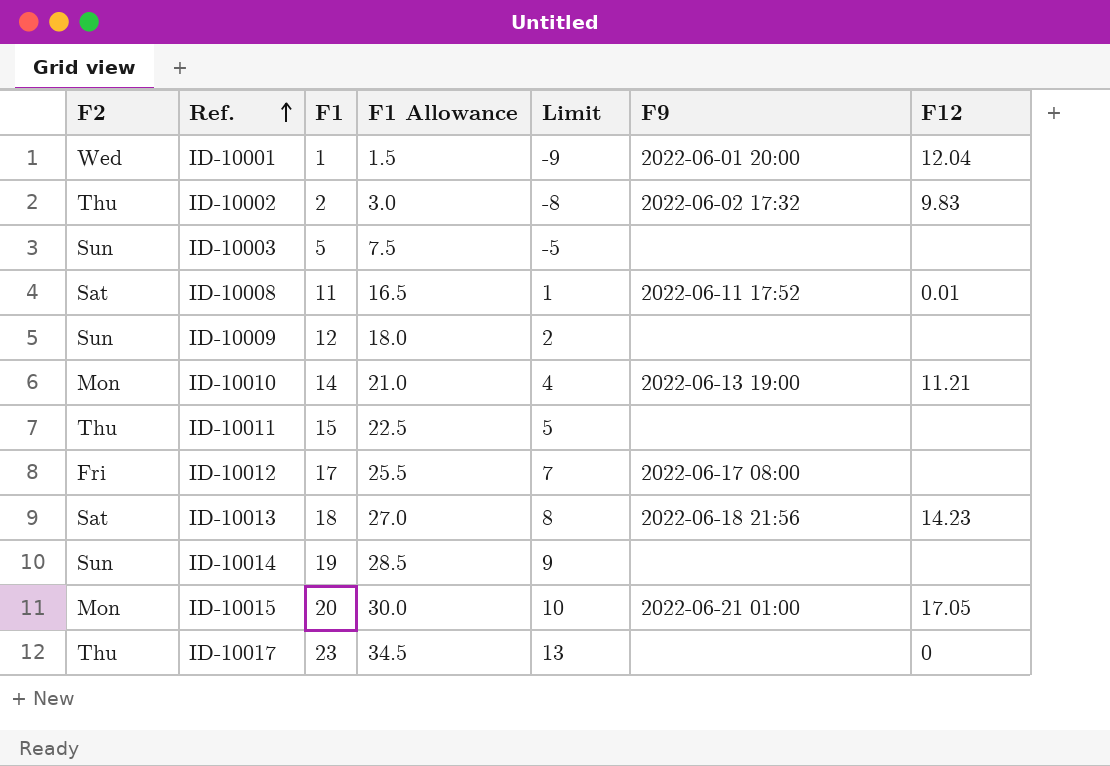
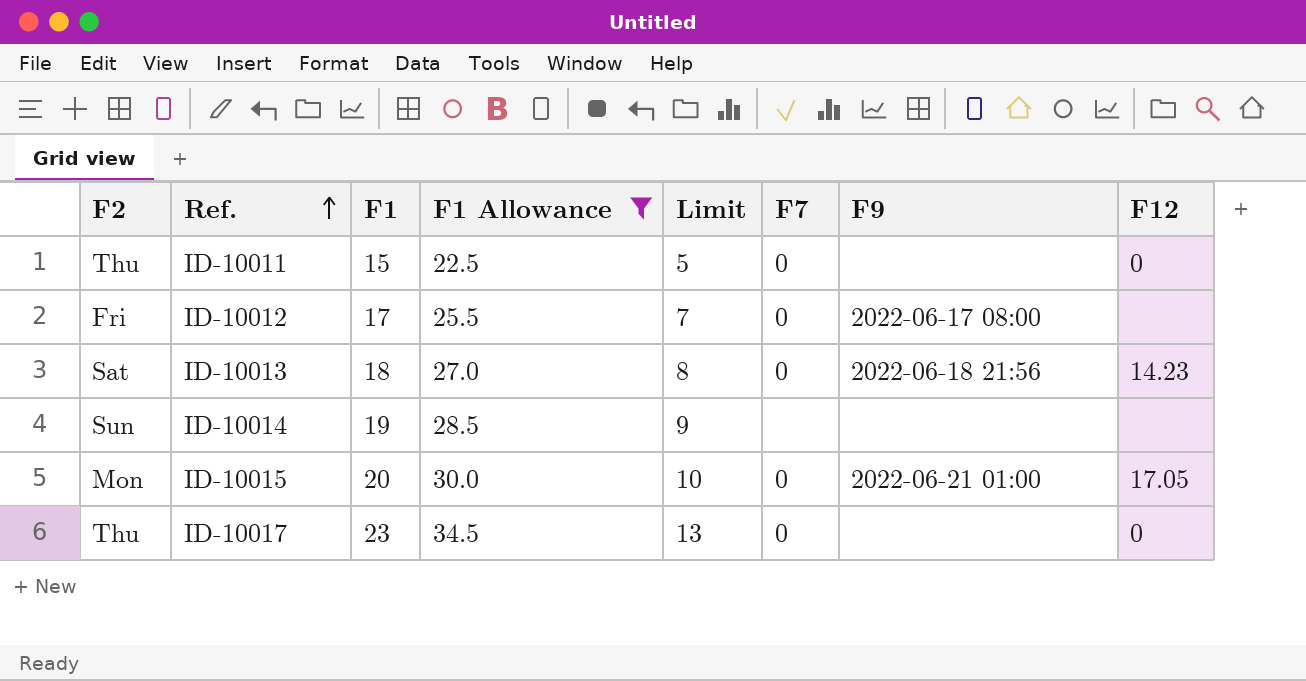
filter: none -> F1 Allowance >= 22.5
column F7 | position: none -> 6
ID-10011 | F12: none -> 0

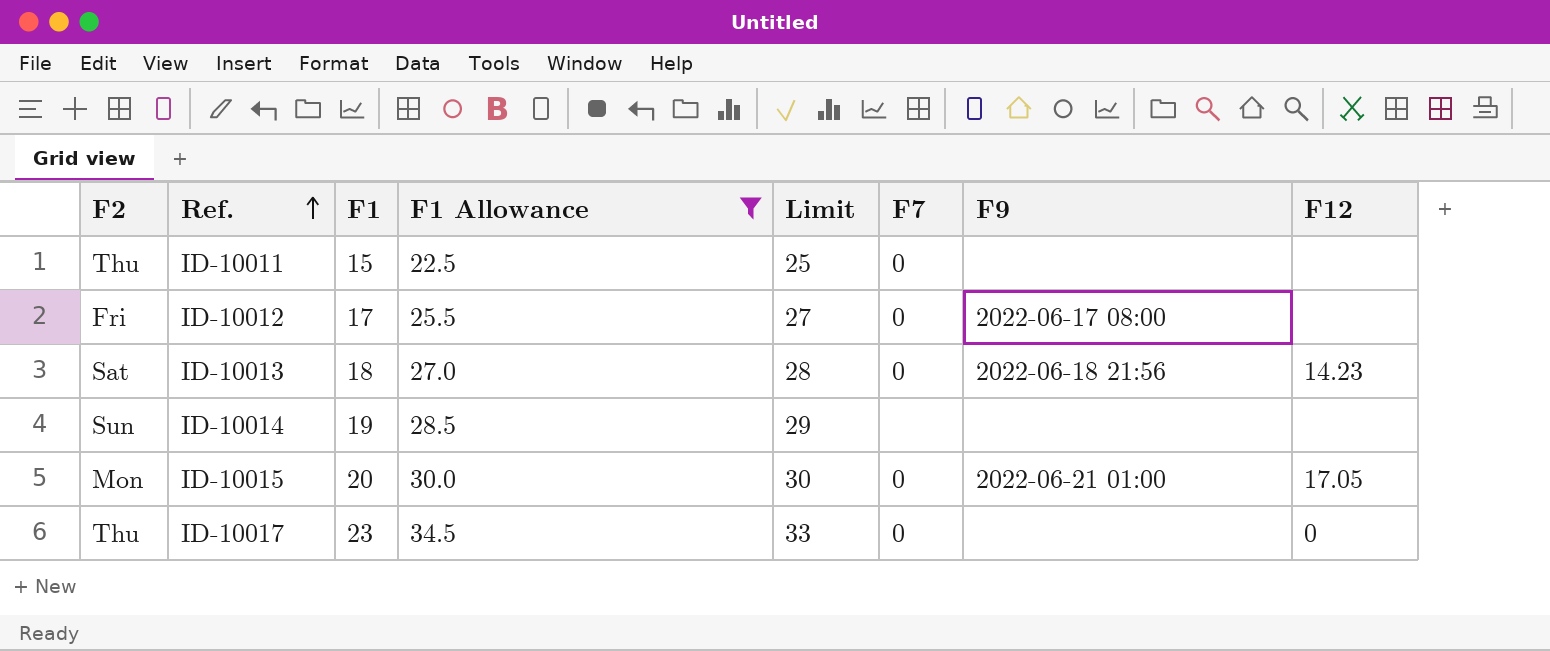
column Limit | formula: [F1] - 10 -> [F1] + 10
ID-10011 | F12: 0 -> none

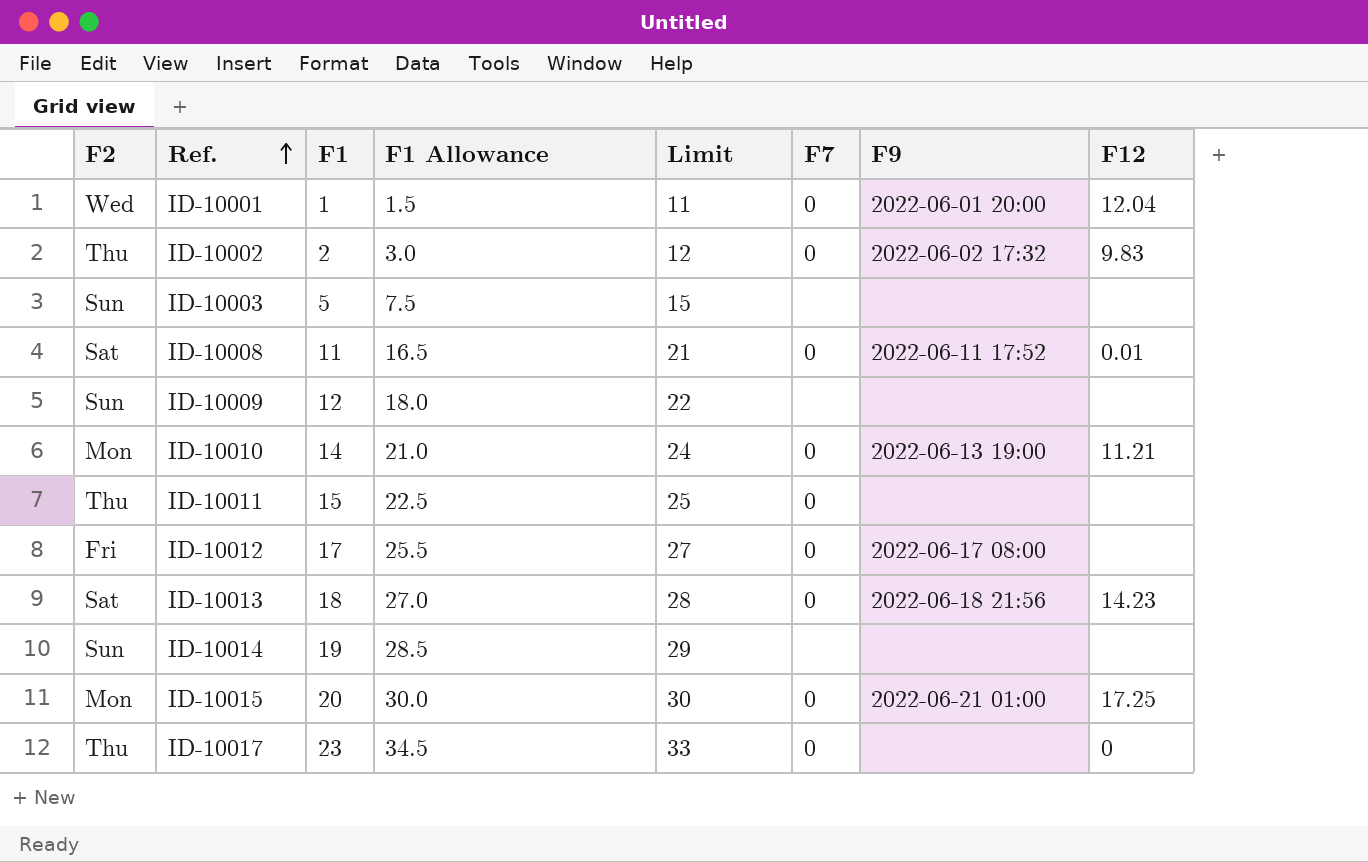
filter: F1 Allowance >= 22.5 -> none
ID-10015 | F12: 17.05 -> 17.25

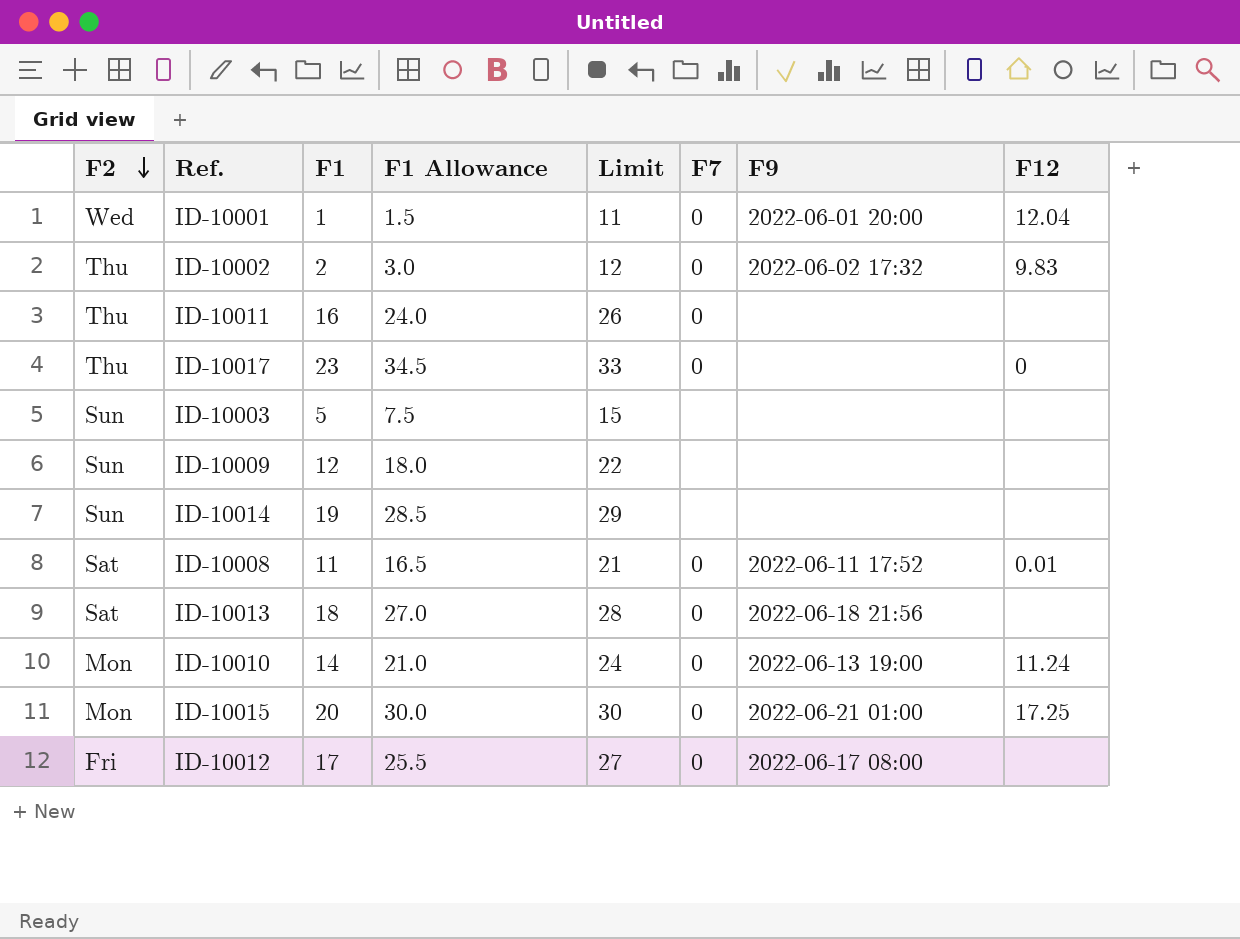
row order: Ref. ascending -> F2 descending
ID-10011 | F1: 15 -> 16
ID-10011 | F1 Allowance: 22.5 -> 24.0
ID-10011 | Limit: 25 -> 26
ID-10013 | F12: 14.23 -> none
ID-10010 | F12: 11.21 -> 11.24

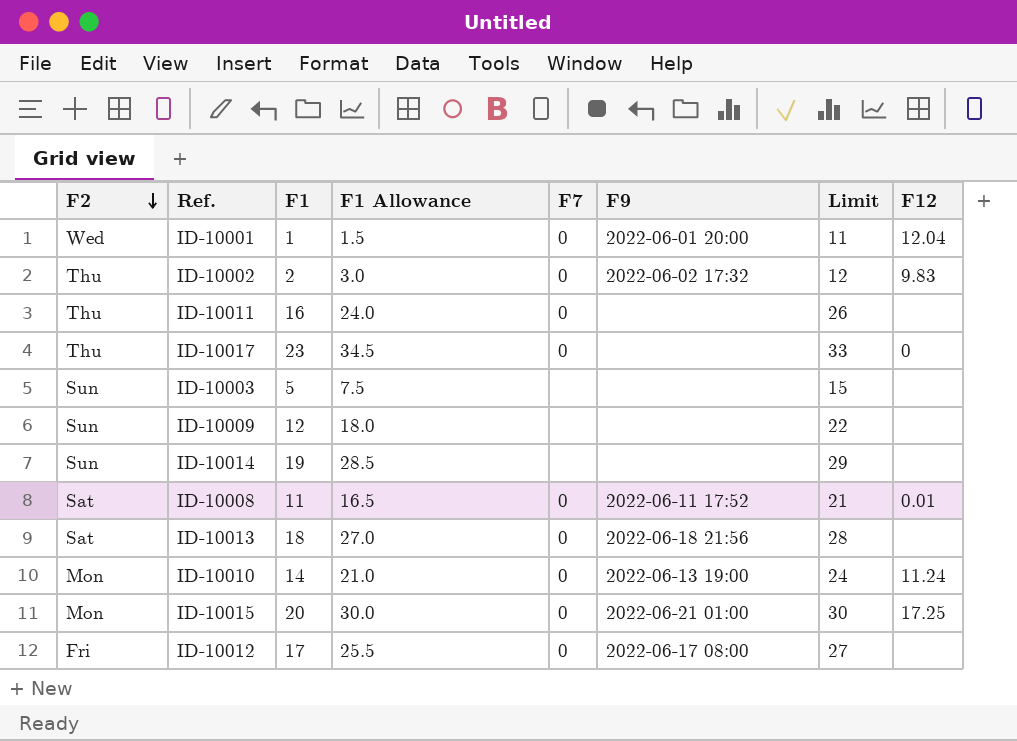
column Limit | position: 5 -> 7

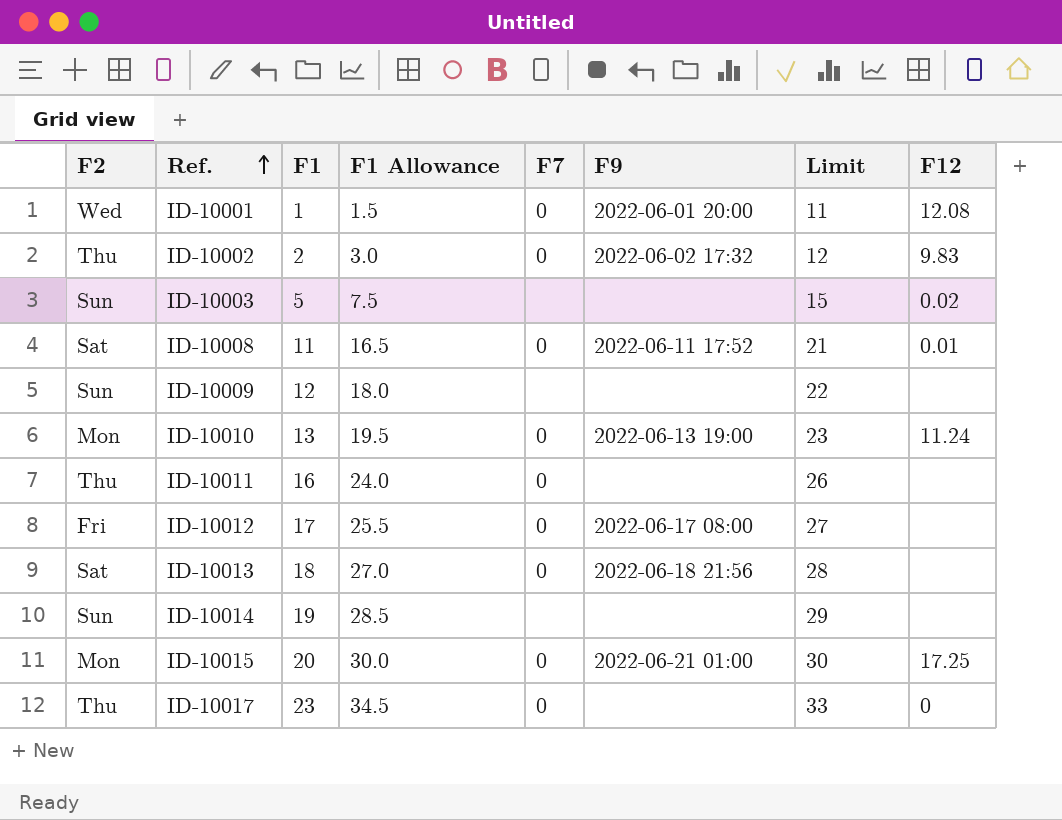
row order: F2 descending -> Ref. ascending
ID-10001 | F12: 12.04 -> 12.08
ID-10003 | F12: none -> 0.02
ID-10010 | F1: 14 -> 13
ID-10010 | F1 Allowance: 21.0 -> 19.5
ID-10010 | Limit: 24 -> 23

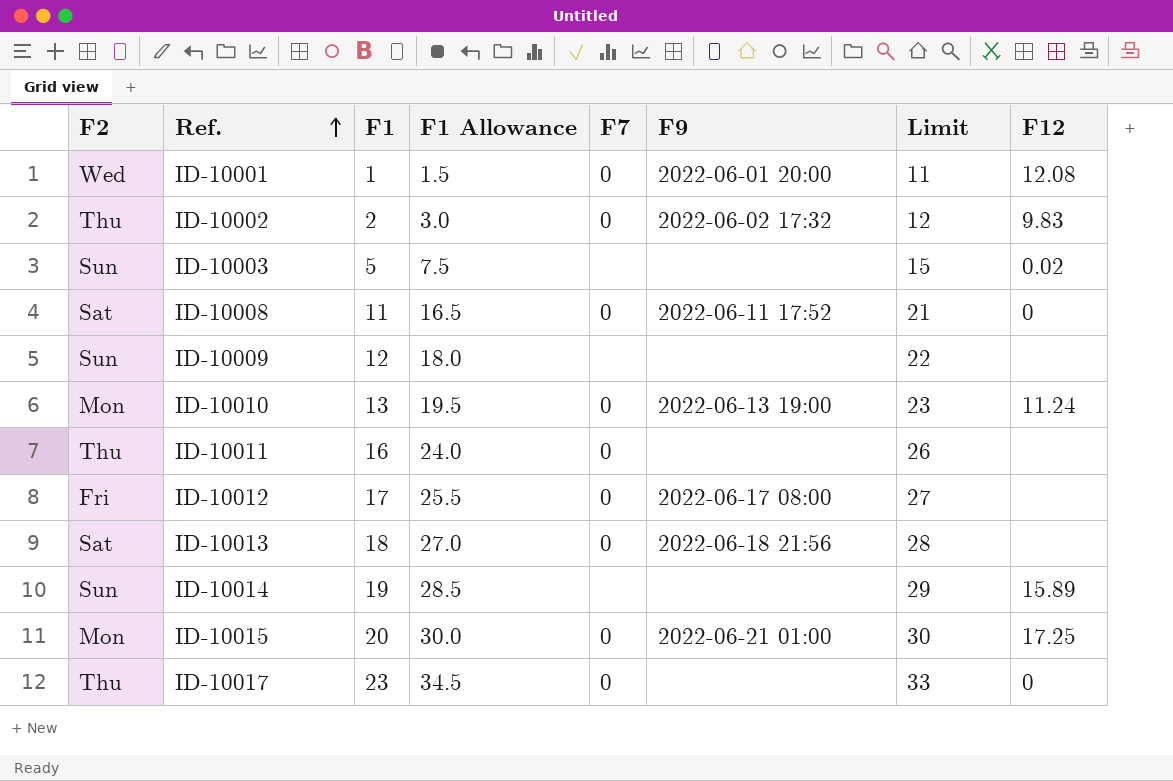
ID-10008 | F12: 0.01 -> 0
ID-10014 | F12: none -> 15.89

